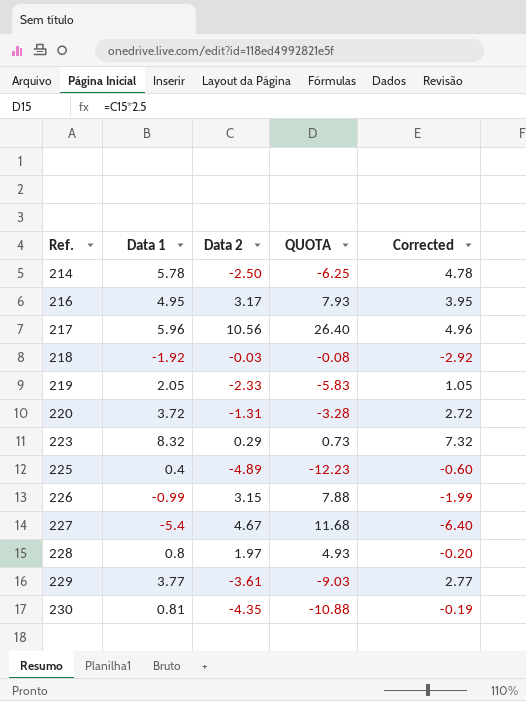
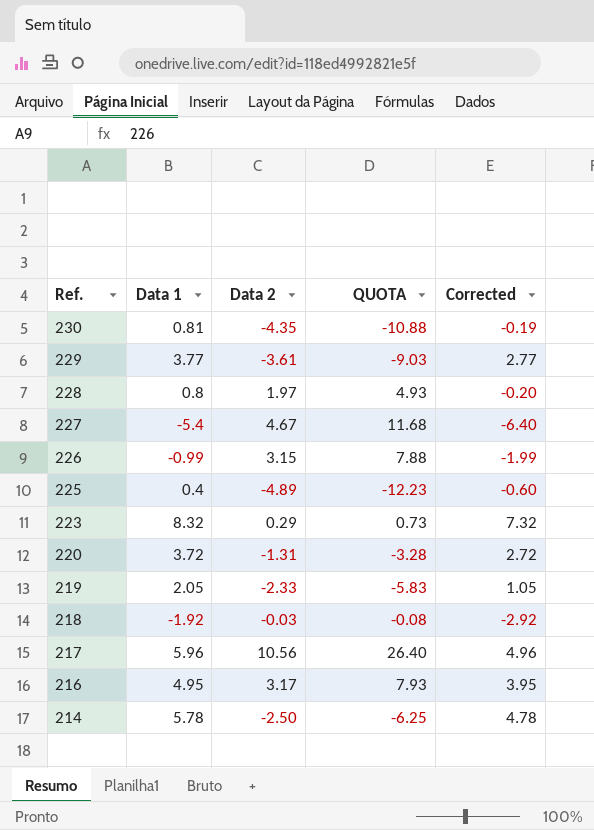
row order: Ref. ascending -> Ref. descending

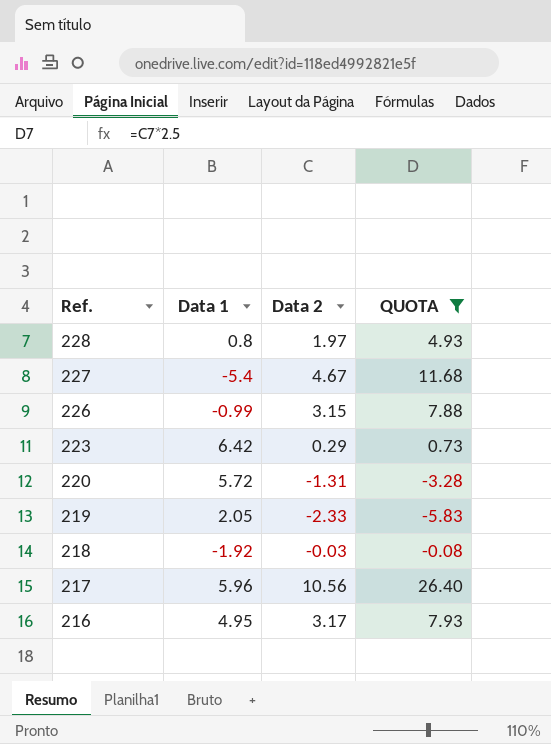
filter: none -> QUOTA >= -5.83
column Corrected | formula: [Data 1] - 1 -> none
223 | Data 1: 8.32 -> 6.42
220 | Data 1: 3.72 -> 5.72

